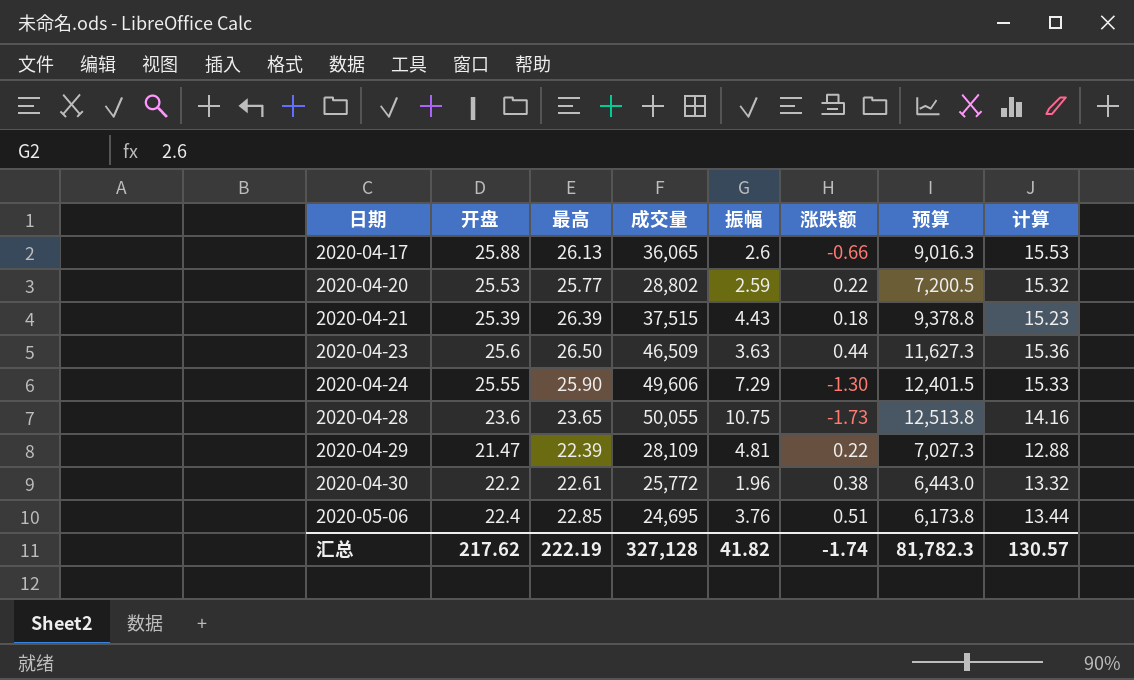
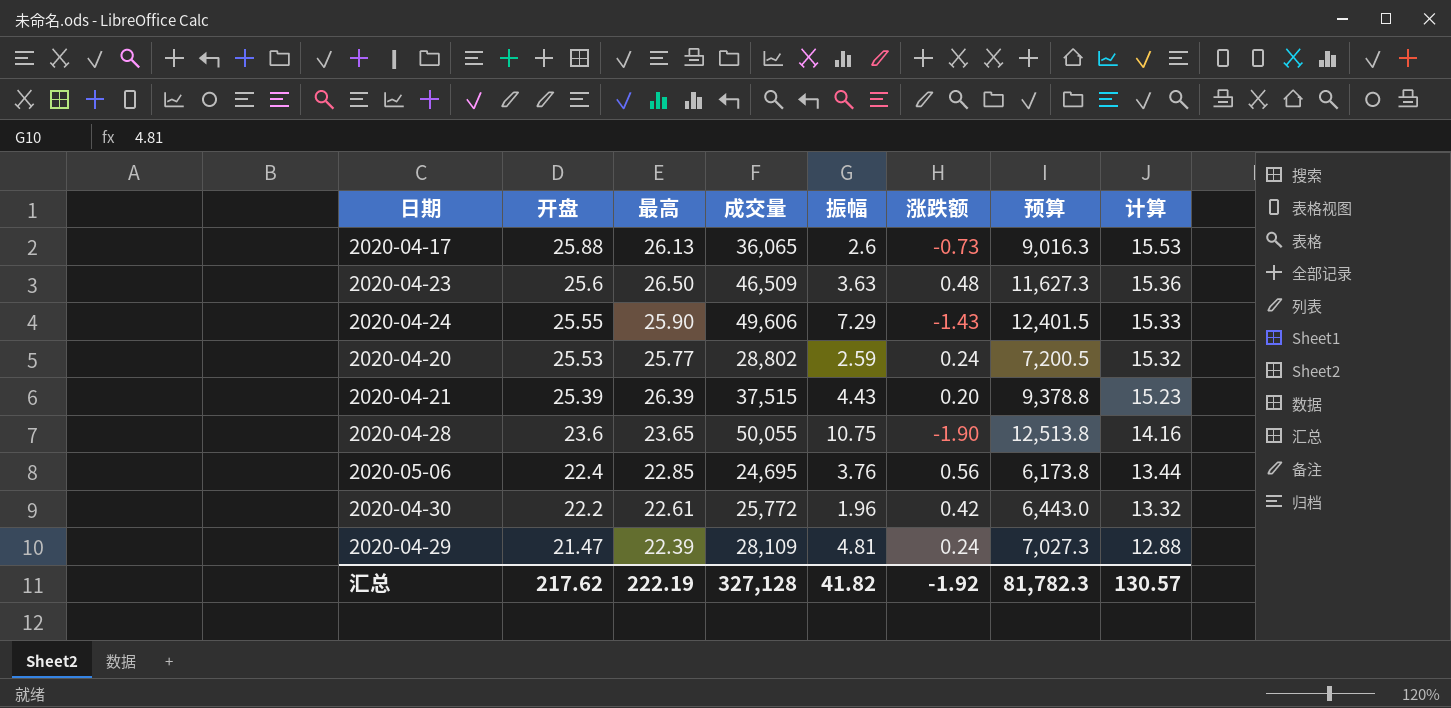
row order: 日期 ascending -> 开盘 descending
2020-04-17 | 涨跌额: -0.66 -> -0.73
2020-04-23 | 涨跌额: 0.44 -> 0.48
2020-04-24 | 涨跌额: -1.30 -> -1.43
2020-04-20 | 涨跌额: 0.22 -> 0.24
2020-04-21 | 涨跌额: 0.18 -> 0.20
2020-04-28 | 涨跌额: -1.73 -> -1.90
2020-05-06 | 涨跌额: 0.51 -> 0.56
2020-04-30 | 涨跌额: 0.38 -> 0.42
2020-04-29 | 涨跌额: 0.22 -> 0.24
汇总 | 涨跌额: -1.74 -> -1.92

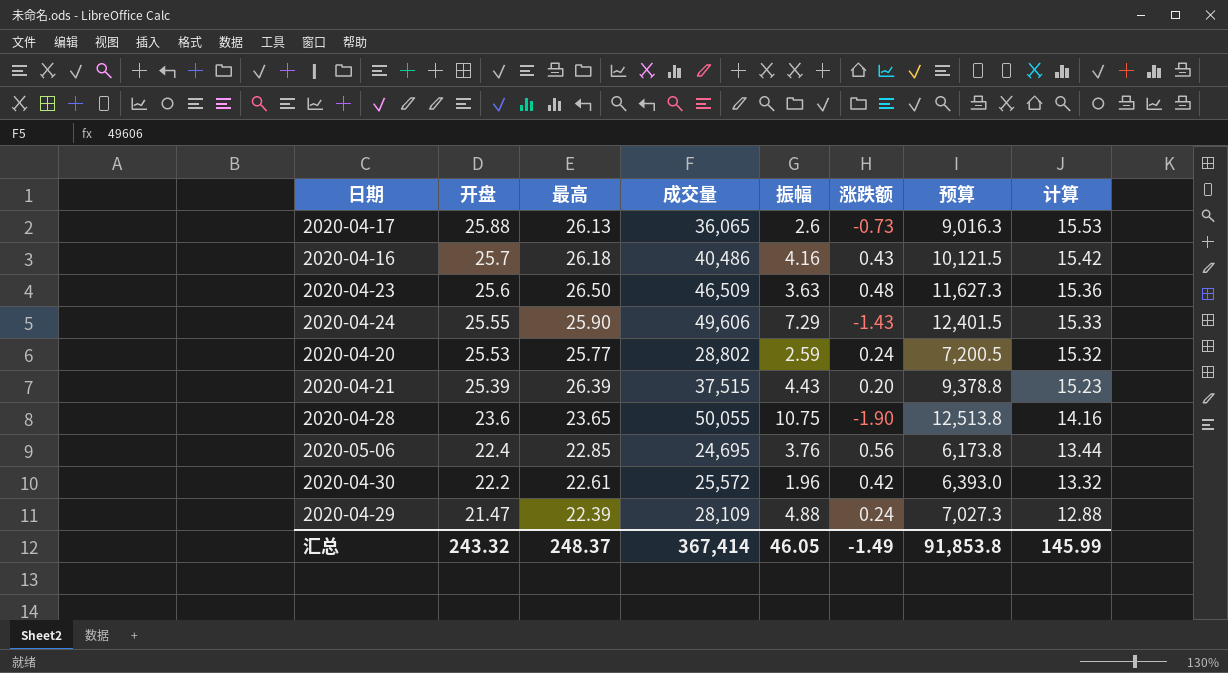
row 2020-04-16: none -> 25.7 | 26.18 | 40,486 | 4.16 | 0.43 | 10,121.5 | 15.42
2020-04-30 | 成交量: 25,772 -> 25,572
2020-04-30 | 预算: 6,443.0 -> 6,393.0
2020-04-29 | 振幅: 4.81 -> 4.88
汇总 | 开盘: 217.62 -> 243.32
汇总 | 最高: 222.19 -> 248.37
汇总 | 成交量: 327,128 -> 367,414
汇总 | 振幅: 41.82 -> 46.05
汇总 | 涨跌额: -1.92 -> -1.49
汇总 | 预算: 81,782.3 -> 91,853.8
汇总 | 计算: 130.57 -> 145.99

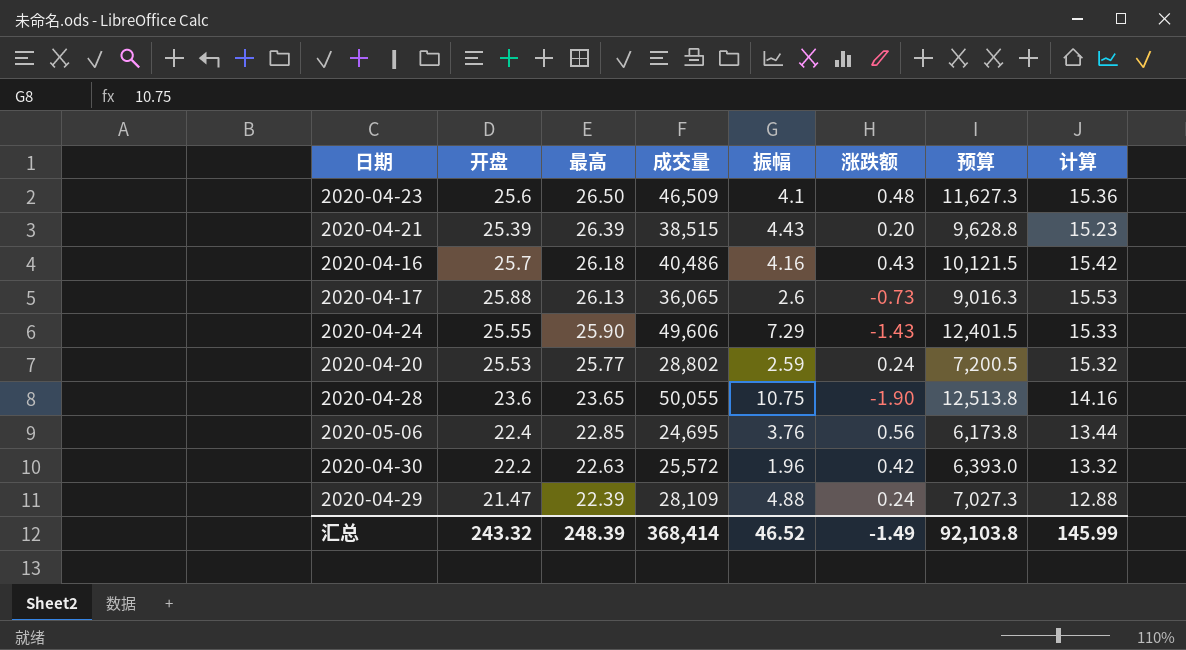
row order: 开盘 descending -> 最高 descending
2020-04-23 | 振幅: 3.63 -> 4.1
2020-04-21 | 成交量: 37,515 -> 38,515
2020-04-21 | 预算: 9,378.8 -> 9,628.8
2020-04-30 | 最高: 22.61 -> 22.63
汇总 | 最高: 248.37 -> 248.39
汇总 | 成交量: 367,414 -> 368,414
汇总 | 振幅: 46.05 -> 46.52
汇总 | 预算: 91,853.8 -> 92,103.8

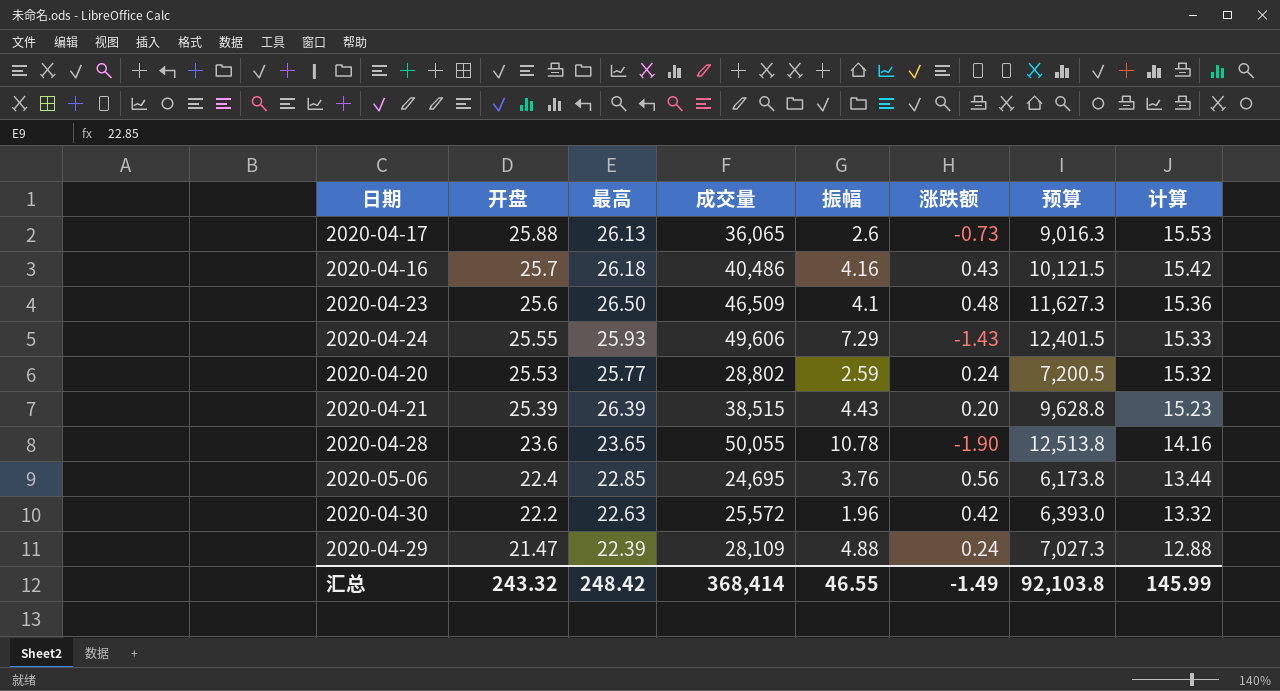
row order: 最高 descending -> 开盘 descending
2020-04-24 | 最高: 25.90 -> 25.93
2020-04-28 | 振幅: 10.75 -> 10.78
汇总 | 最高: 248.39 -> 248.42
汇总 | 振幅: 46.52 -> 46.55

